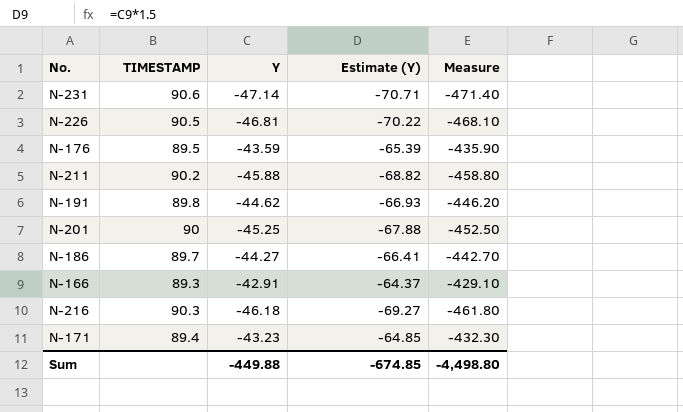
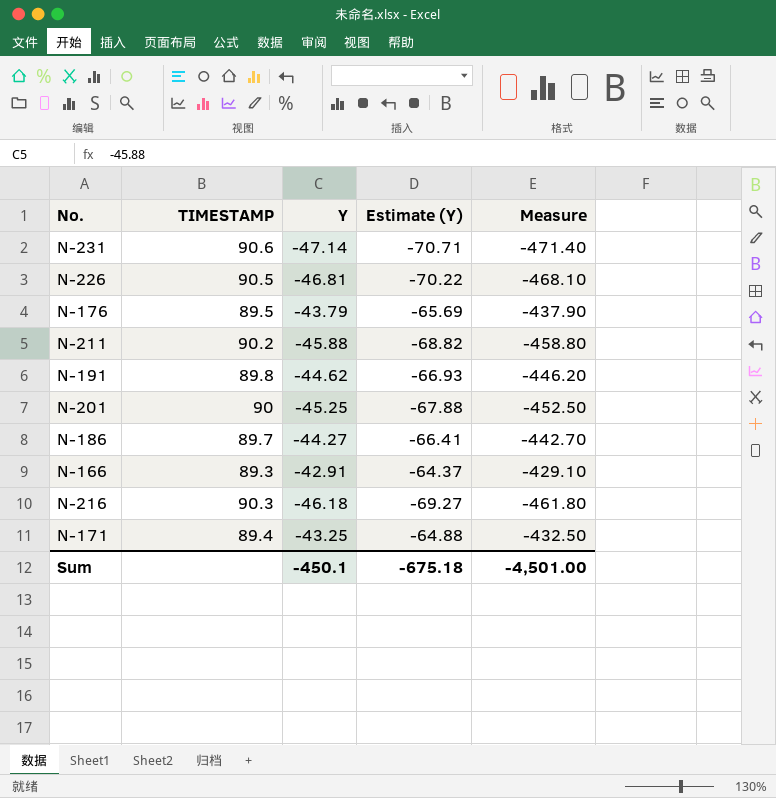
N-176 | Y: -43.59 -> -43.79
N-176 | Estimate (Y): -65.39 -> -65.69
N-176 | Measure: -435.90 -> -437.90
N-171 | Y: -43.23 -> -43.25
N-171 | Estimate (Y): -64.85 -> -64.88
N-171 | Measure: -432.30 -> -432.50
Sum | Y: -449.88 -> -450.1
Sum | Estimate (Y): -674.85 -> -675.18
Sum | Measure: -4,498.80 -> -4,501.00

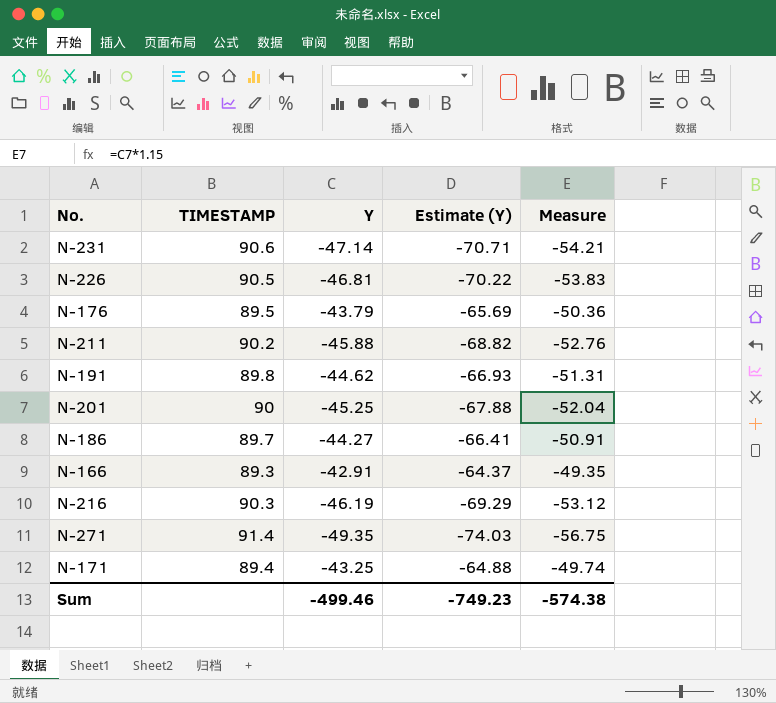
column Measure | formula: [Y] * 10 -> [Y] * 1.15
N-216 | Y: -46.18 -> -46.19
N-216 | Estimate (Y): -69.27 -> -69.29
row N-271: none -> 91.4 | -49.35 | -74.03 | -56.75
Sum | Y: -450.1 -> -499.46
Sum | Estimate (Y): -675.18 -> -749.23
Sum | Measure: -4,501.00 -> -574.38

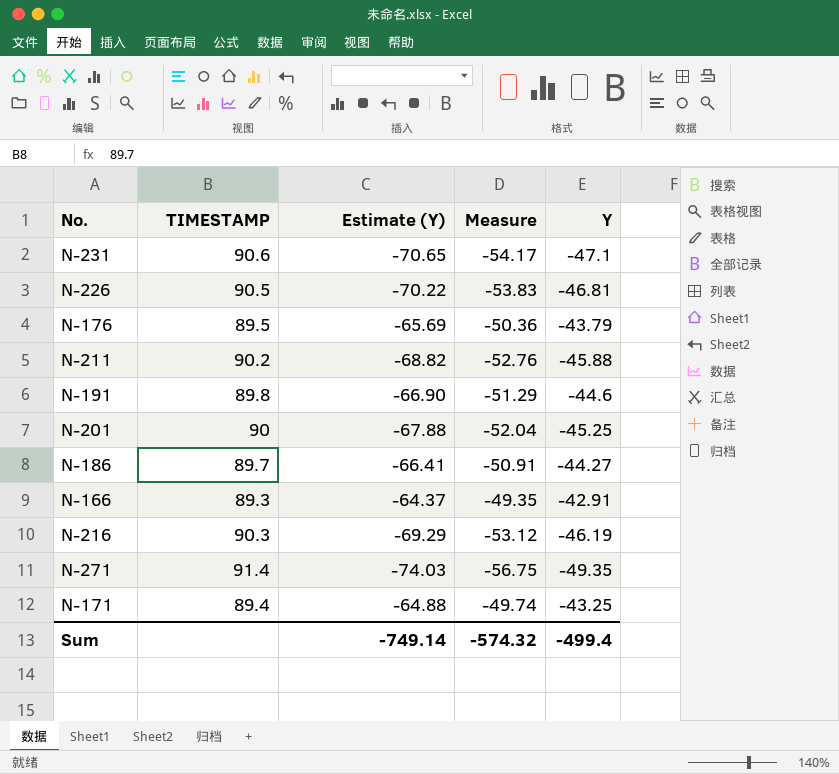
column Y | position: 3 -> 5
N-231 | Estimate (Y): -70.71 -> -70.65
N-231 | Measure: -54.21 -> -54.17
N-231 | Y: -47.14 -> -47.1
N-191 | Estimate (Y): -66.93 -> -66.90
N-191 | Measure: -51.31 -> -51.29
N-191 | Y: -44.62 -> -44.6
Sum | Estimate (Y): -749.23 -> -749.14
Sum | Measure: -574.38 -> -574.32
Sum | Y: -499.46 -> -499.4

